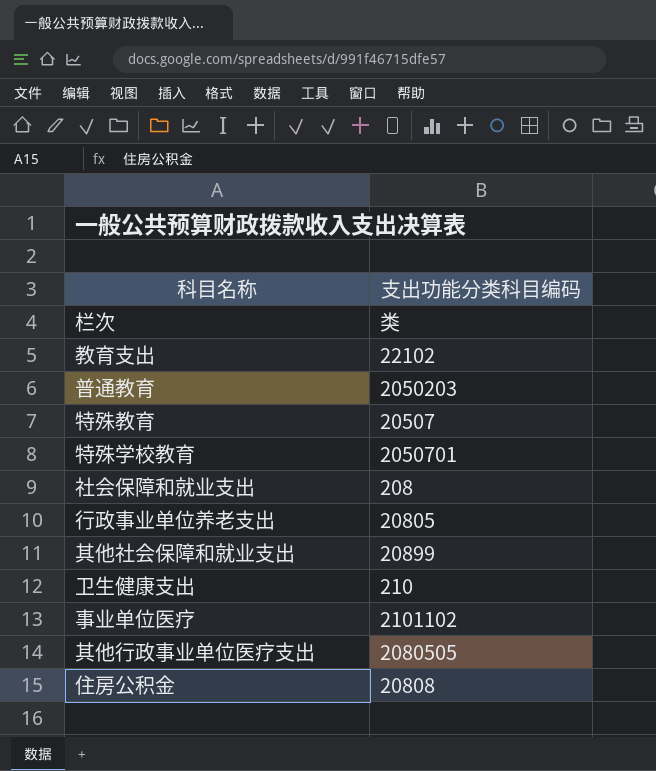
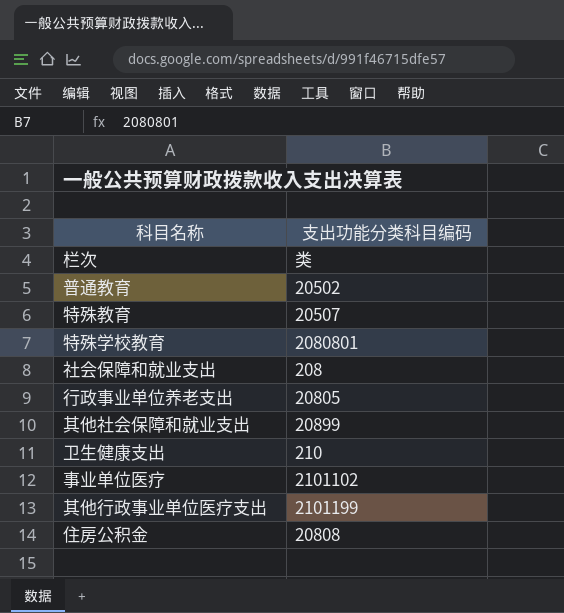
row 教育支出: 22102 -> none
普通教育 | 支出功能分类科目编码: 2050203 -> 20502
特殊学校教育 | 支出功能分类科目编码: 2050701 -> 2080801
其他行政事业单位医疗支出 | 支出功能分类科目编码: 2080505 -> 2101199

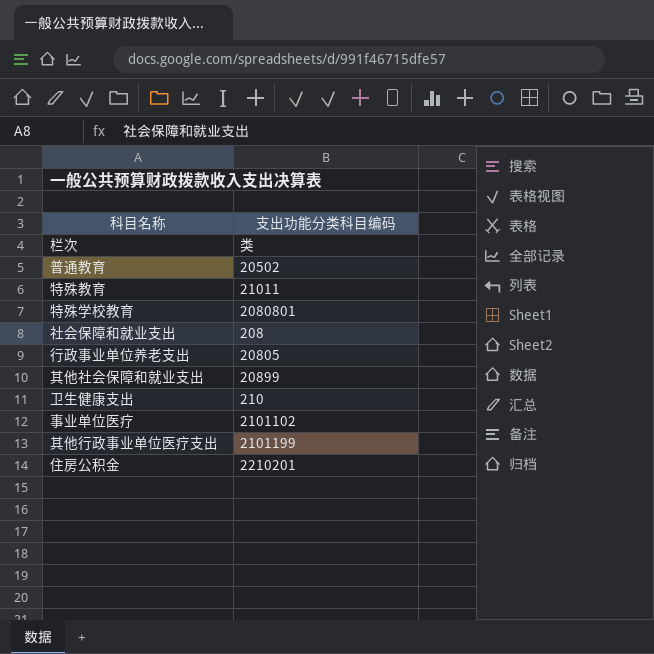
特殊教育 | 支出功能分类科目编码: 20507 -> 21011
住房公积金 | 支出功能分类科目编码: 20808 -> 2210201

